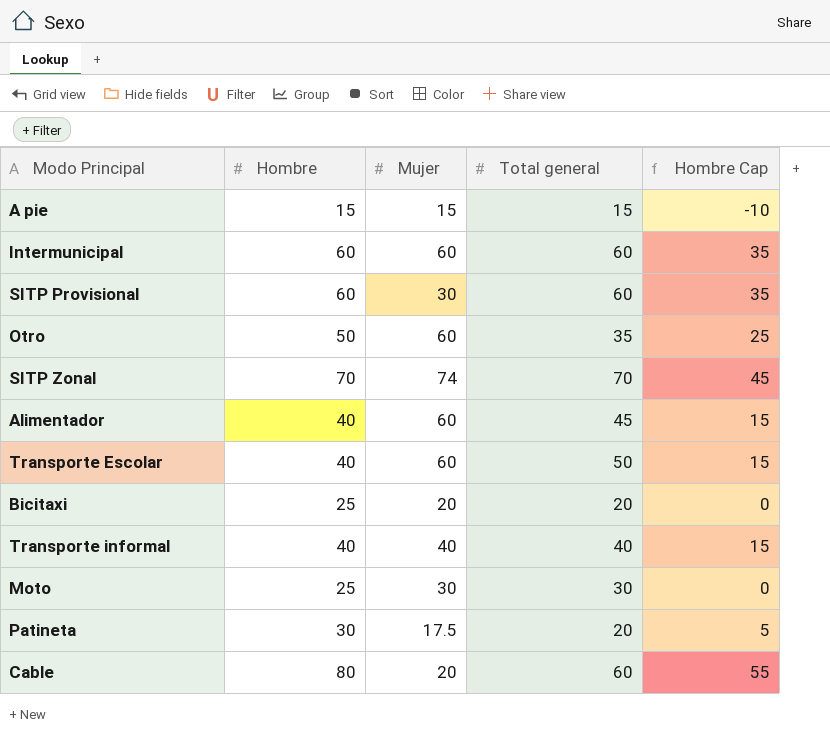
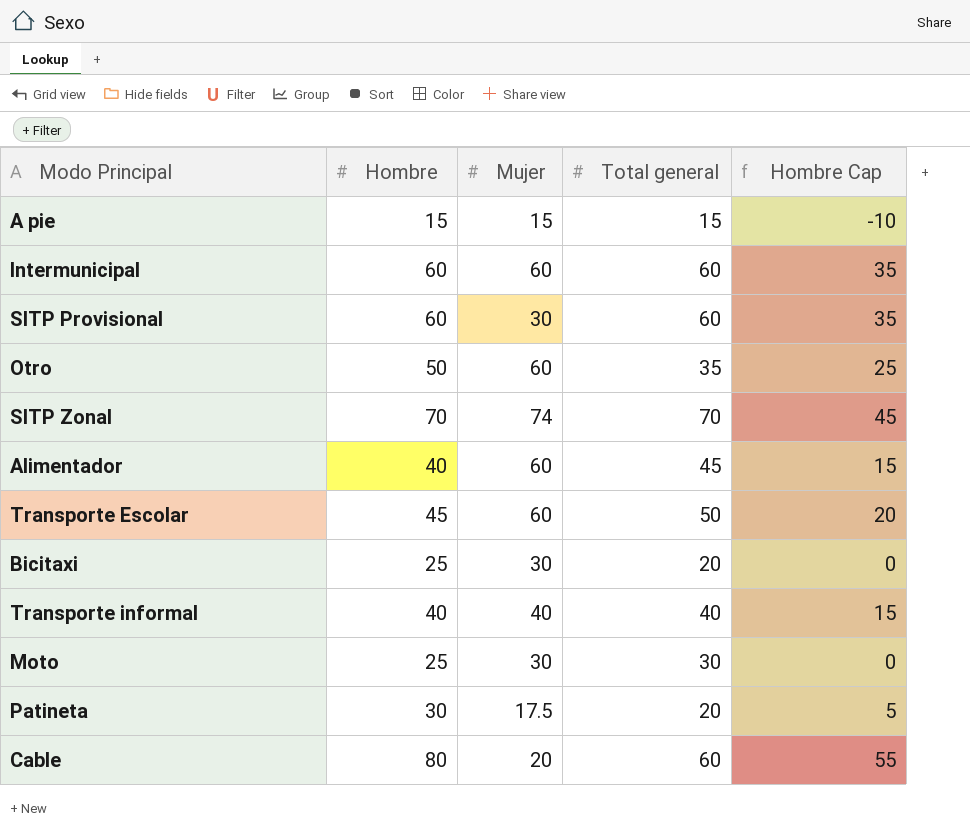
Transporte Escolar | Hombre: 40 -> 45
Transporte Escolar | Hombre Cap: 15 -> 20
Bicitaxi | Mujer: 20 -> 30

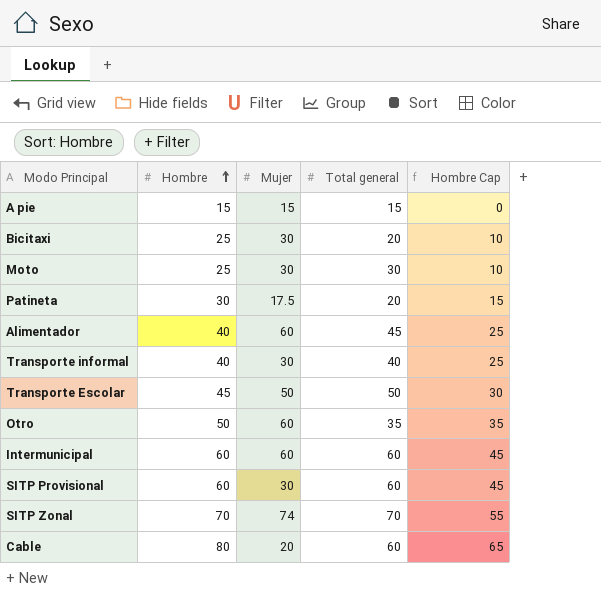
row order: none -> Hombre ascending
column Hombre Cap | formula: [Hombre] - 25 -> [Hombre] - 15
Transporte informal | Mujer: 40 -> 30
Transporte Escolar | Mujer: 60 -> 50

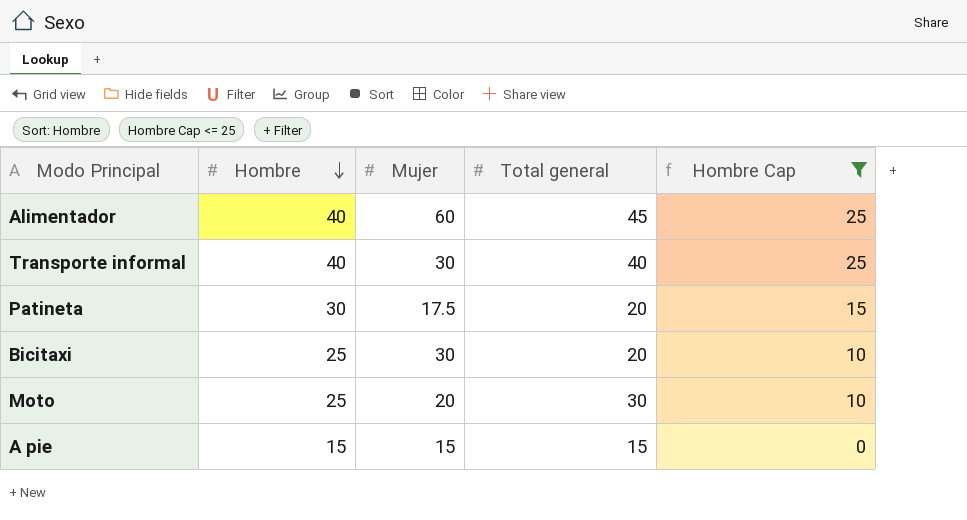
filter: none -> Hombre Cap <= 25
row order: Hombre ascending -> Hombre descending
Moto | Mujer: 30 -> 20

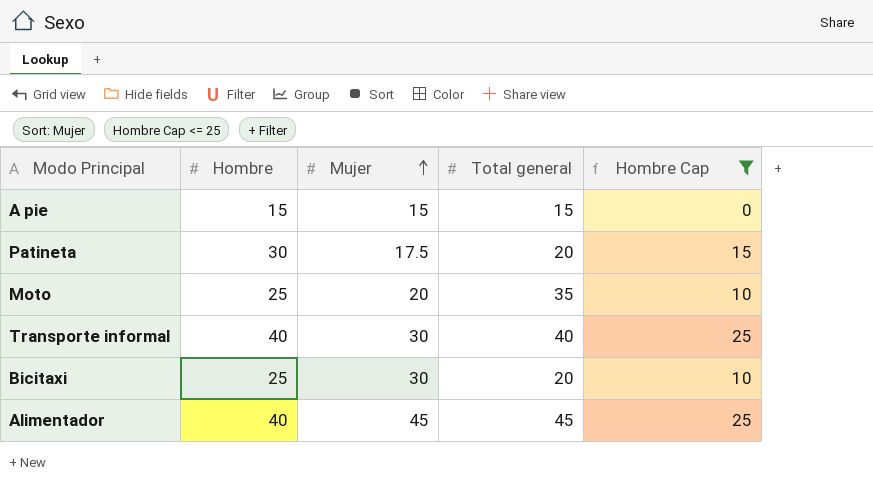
row order: Hombre descending -> Mujer ascending
Moto | Total general: 30 -> 35
Alimentador | Mujer: 60 -> 45

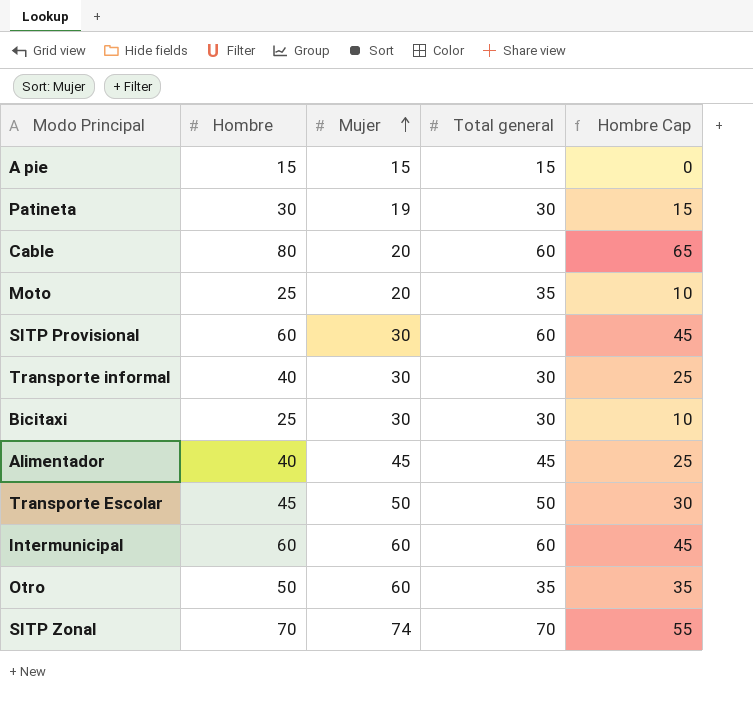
filter: Hombre Cap <= 25 -> none
Patineta | Mujer: 17.5 -> 19
Patineta | Total general: 20 -> 30
Transporte informal | Total general: 40 -> 30
Bicitaxi | Total general: 20 -> 30

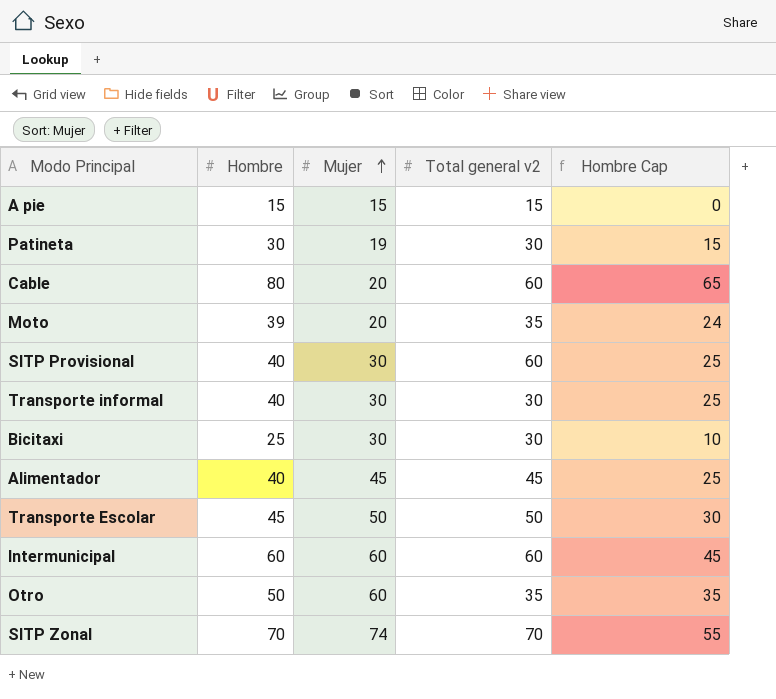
column name: Total general -> Total general v2
Moto | Hombre: 25 -> 39
Moto | Hombre Cap: 10 -> 24
SITP Provisional | Hombre: 60 -> 40
SITP Provisional | Hombre Cap: 45 -> 25

